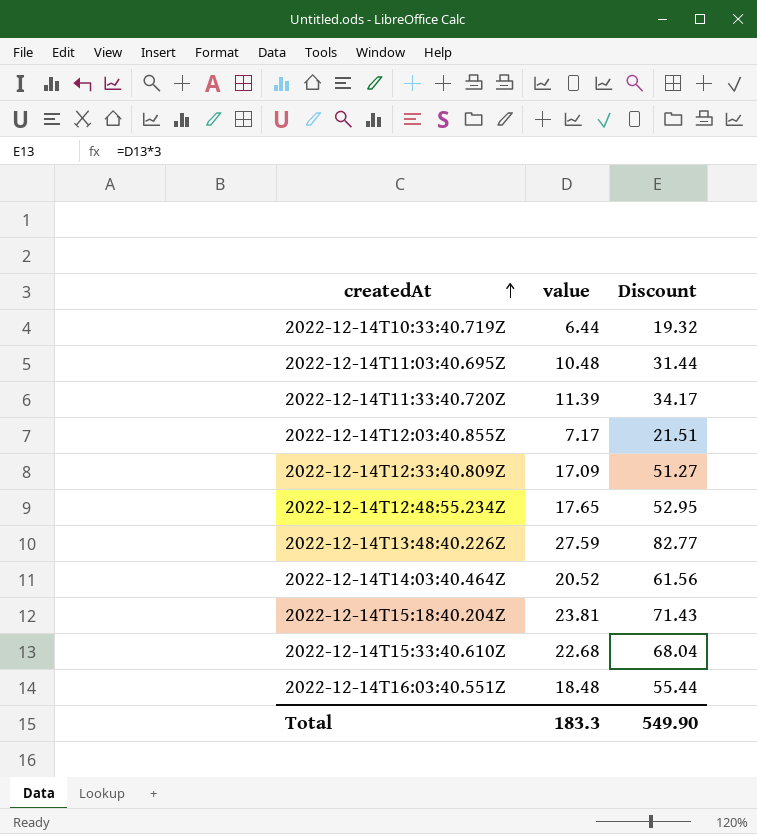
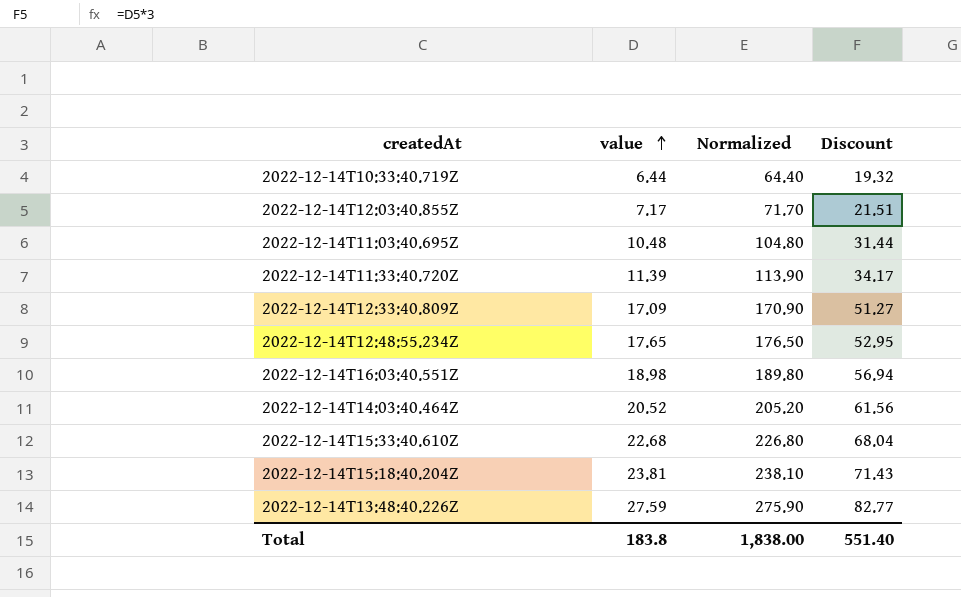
row order: createdAt ascending -> value ascending
column Normalized | formula: none -> [value] * 10
2022-12-14T16:03:40.551Z | value: 18.48 -> 18.98
2022-12-14T16:03:40.551Z | Discount: 55.44 -> 56.94
Total | value: 183.3 -> 183.8
Total | Discount: 549.90 -> 551.40

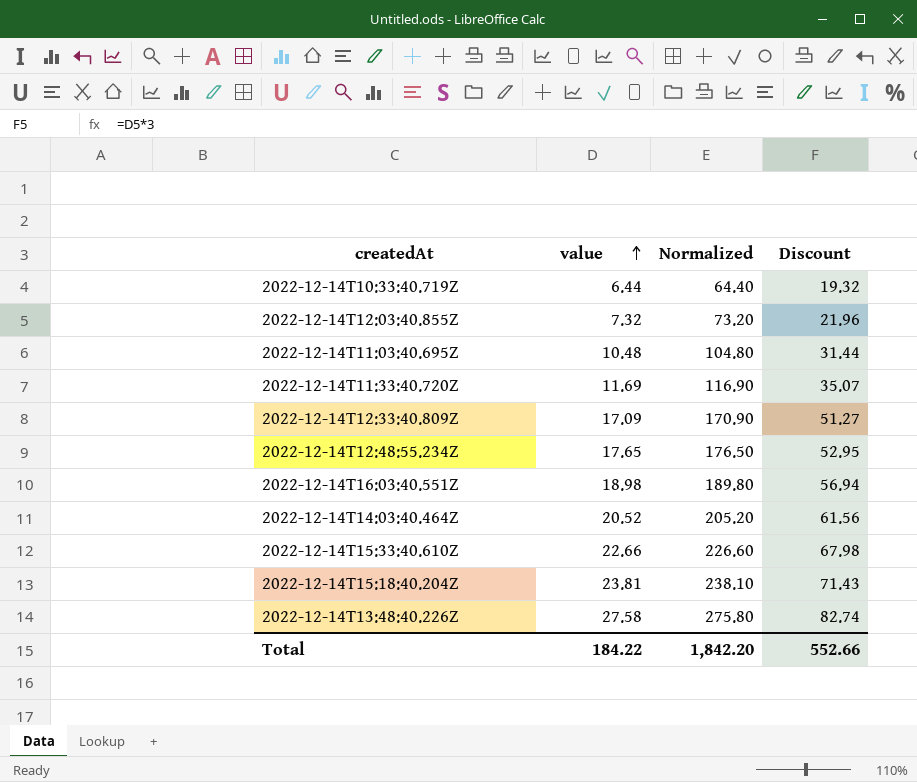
2022-12-14T12:03:40.855Z | value: 7.17 -> 7.32
2022-12-14T12:03:40.855Z | Normalized: 71.70 -> 73.20
2022-12-14T12:03:40.855Z | Discount: 21.51 -> 21.96
2022-12-14T11:33:40.720Z | value: 11.39 -> 11.69
2022-12-14T11:33:40.720Z | Normalized: 113.90 -> 116.90
2022-12-14T11:33:40.720Z | Discount: 34.17 -> 35.07
2022-12-14T15:33:40.610Z | value: 22.68 -> 22.66
2022-12-14T15:33:40.610Z | Normalized: 226.80 -> 226.60
2022-12-14T15:33:40.610Z | Discount: 68.04 -> 67.98
2022-12-14T13:48:40.226Z | value: 27.59 -> 27.58
2022-12-14T13:48:40.226Z | Normalized: 275.90 -> 275.80
2022-12-14T13:48:40.226Z | Discount: 82.77 -> 82.74
Total | value: 183.8 -> 184.22
Total | Normalized: 1,838.00 -> 1,842.20
Total | Discount: 551.40 -> 552.66

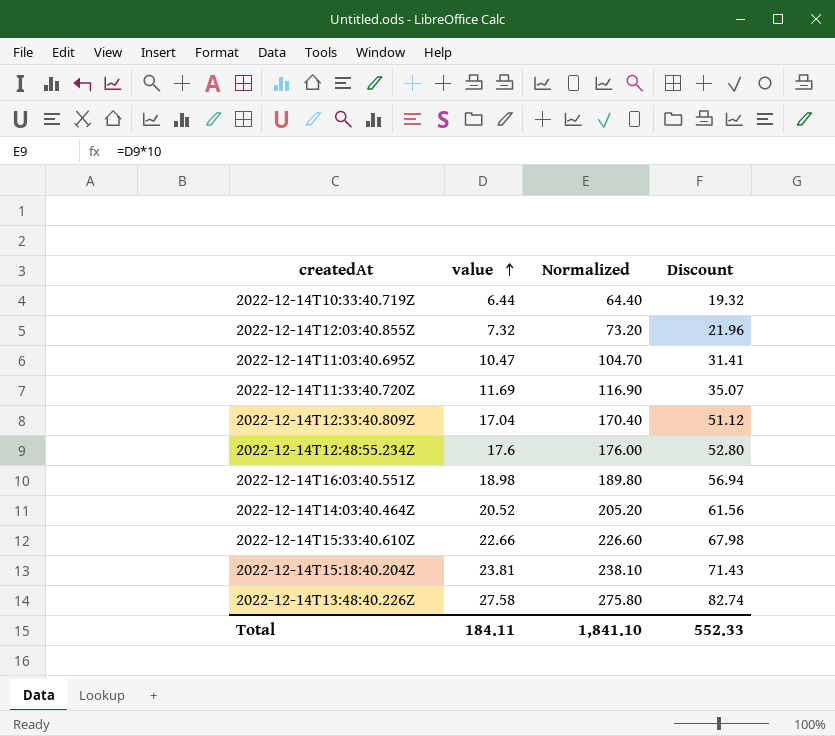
2022-12-14T11:03:40.695Z | value: 10.48 -> 10.47
2022-12-14T11:03:40.695Z | Normalized: 104.80 -> 104.70
2022-12-14T11:03:40.695Z | Discount: 31.44 -> 31.41
2022-12-14T12:33:40.809Z | value: 17.09 -> 17.04
2022-12-14T12:33:40.809Z | Normalized: 170.90 -> 170.40
2022-12-14T12:33:40.809Z | Discount: 51.27 -> 51.12
2022-12-14T12:48:55.234Z | value: 17.65 -> 17.6
2022-12-14T12:48:55.234Z | Normalized: 176.50 -> 176.00
2022-12-14T12:48:55.234Z | Discount: 52.95 -> 52.80
Total | value: 184.22 -> 184.11
Total | Normalized: 1,842.20 -> 1,841.10
Total | Discount: 552.66 -> 552.33

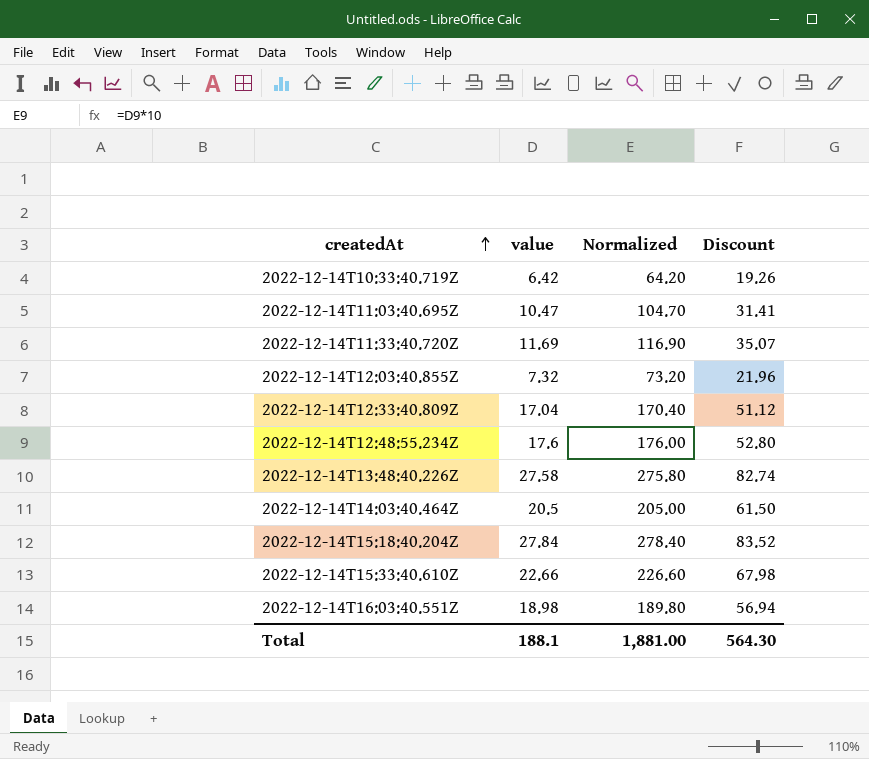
row order: value ascending -> createdAt ascending
2022-12-14T10:33:40.719Z | value: 6.44 -> 6.42
2022-12-14T10:33:40.719Z | Normalized: 64.40 -> 64.20
2022-12-14T10:33:40.719Z | Discount: 19.32 -> 19.26
2022-12-14T14:03:40.464Z | value: 20.52 -> 20.5
2022-12-14T14:03:40.464Z | Normalized: 205.20 -> 205.00
2022-12-14T14:03:40.464Z | Discount: 61.56 -> 61.50
2022-12-14T15:18:40.204Z | value: 23.81 -> 27.84
2022-12-14T15:18:40.204Z | Normalized: 238.10 -> 278.40
2022-12-14T15:18:40.204Z | Discount: 71.43 -> 83.52
Total | value: 184.11 -> 188.1
Total | Normalized: 1,841.10 -> 1,881.00
Total | Discount: 552.33 -> 564.30

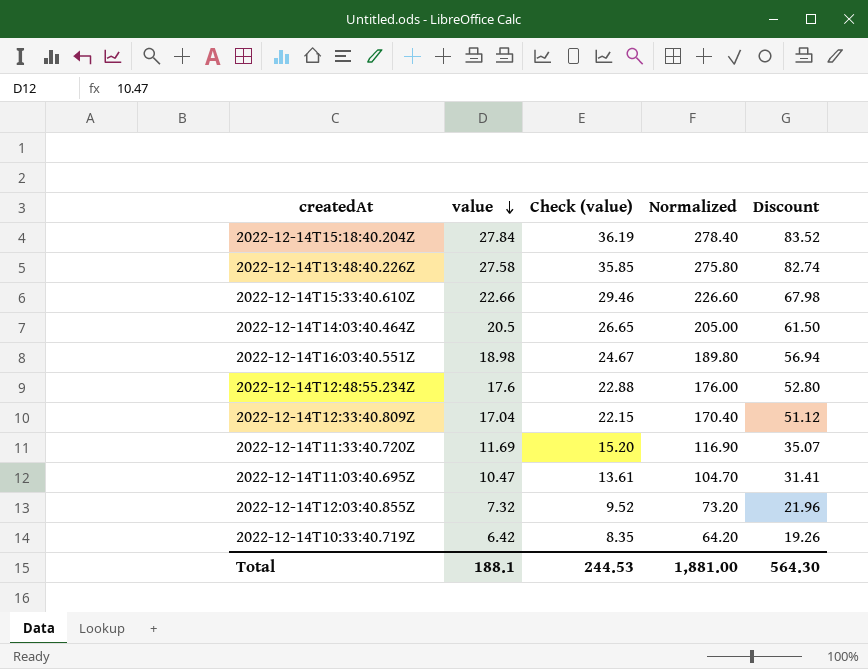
row order: createdAt ascending -> value descending
column Check (value) | formula: none -> [value] * 1.3

